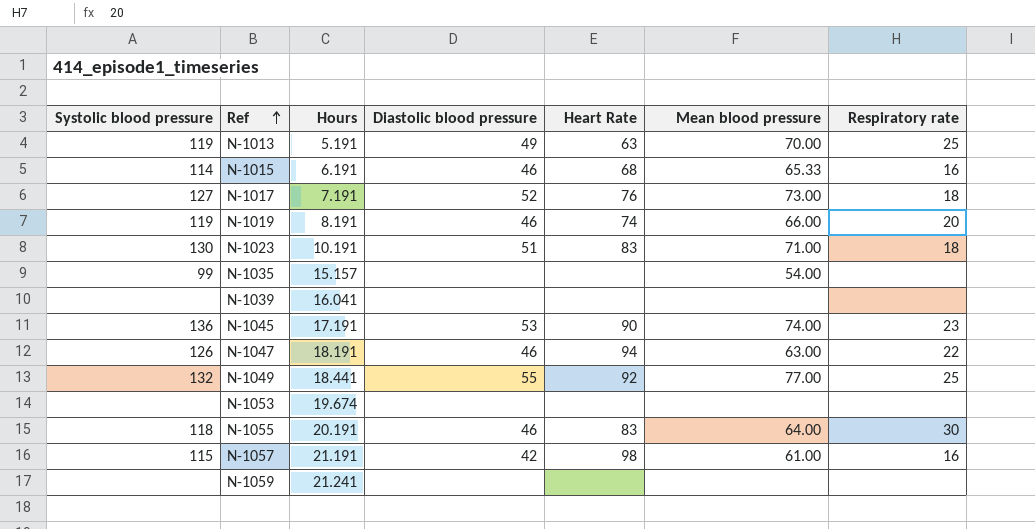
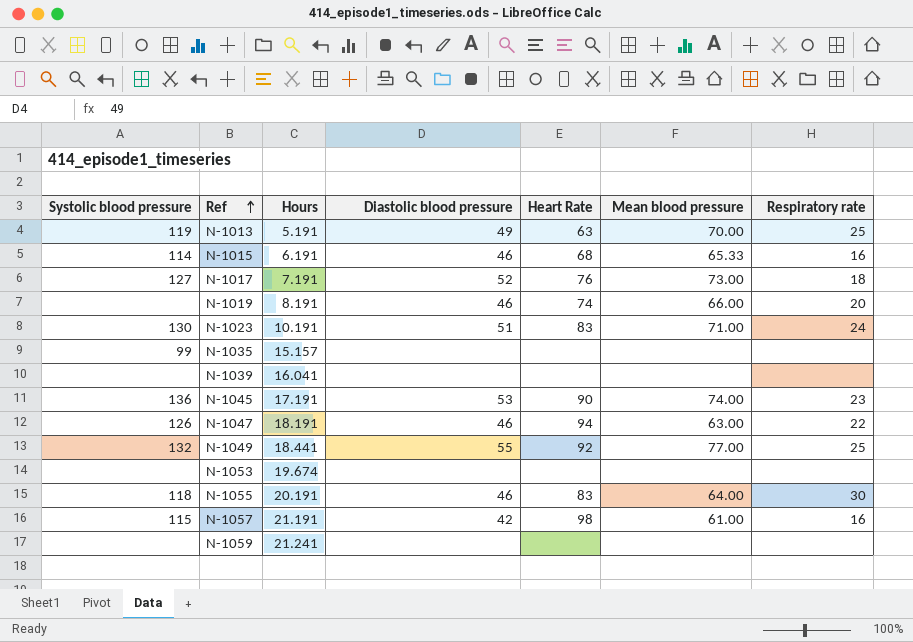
N-1019 | Systolic blood pressure: 119 -> none
N-1023 | Respiratory rate: 18 -> 24
N-1035 | Mean blood pressure: 54.00 -> none

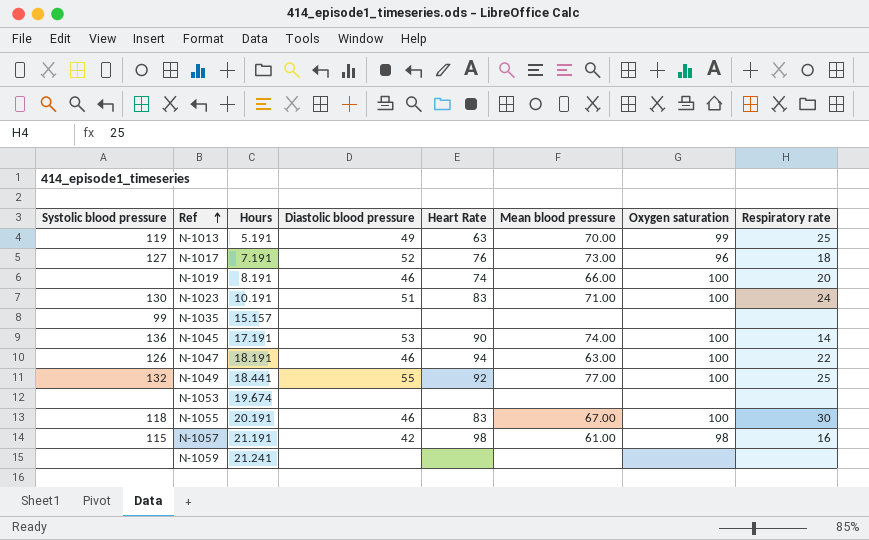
column Oxygen saturation | position: none -> 7
row N-1015: 114 | 6.191 | 46 | 68 | 65.33 | 16 -> none
row N-1039: none | 16.041 | none | none | none | none -> none
N-1045 | Respiratory rate: 23 -> 14
N-1055 | Mean blood pressure: 64.00 -> 67.00

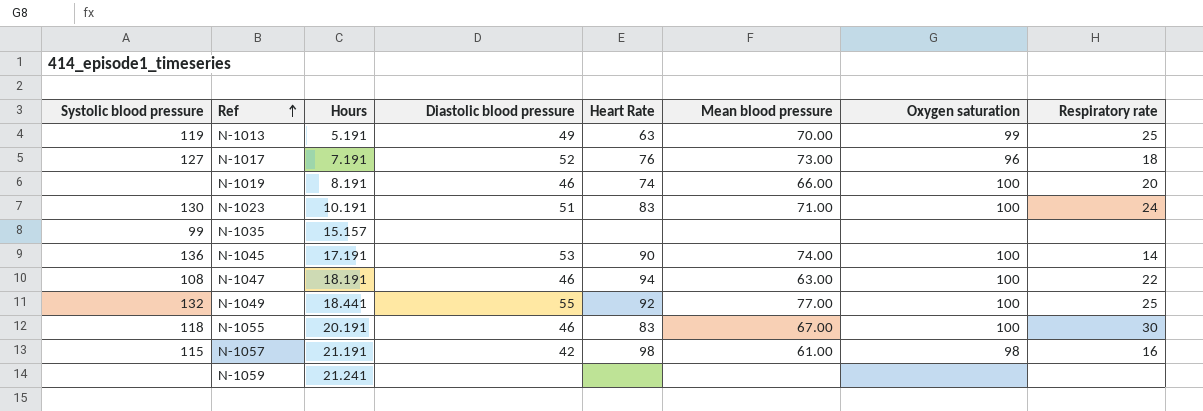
row N-1053: none | 19.674 | none | none | none | none | none -> none
N-1047 | Systolic blood pressure: 126 -> 108

